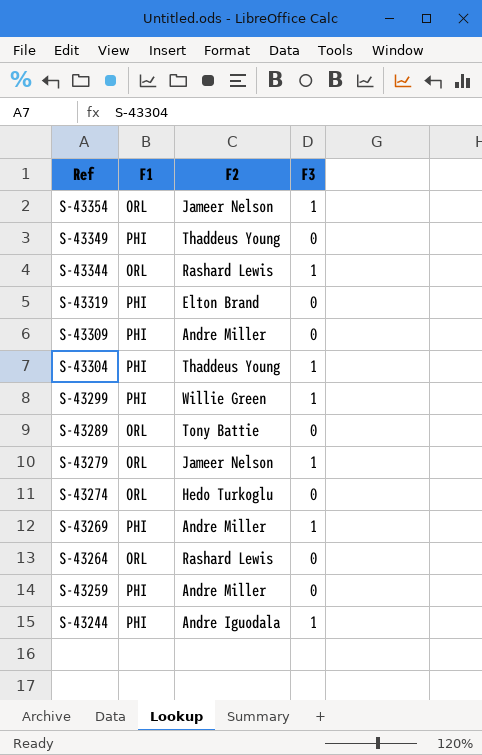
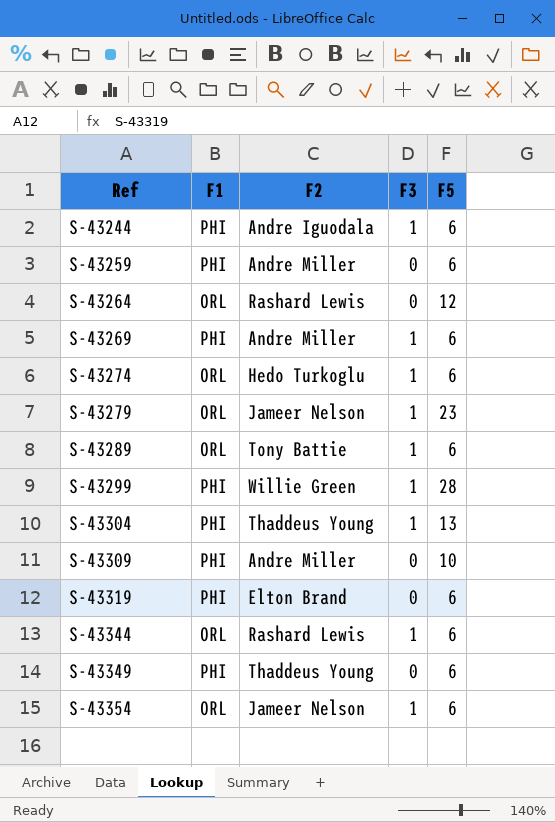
row order: Ref descending -> Ref ascending
column F5 | position: none -> 5
S-43274 | F3: 0 -> 1
S-43289 | F3: 0 -> 1

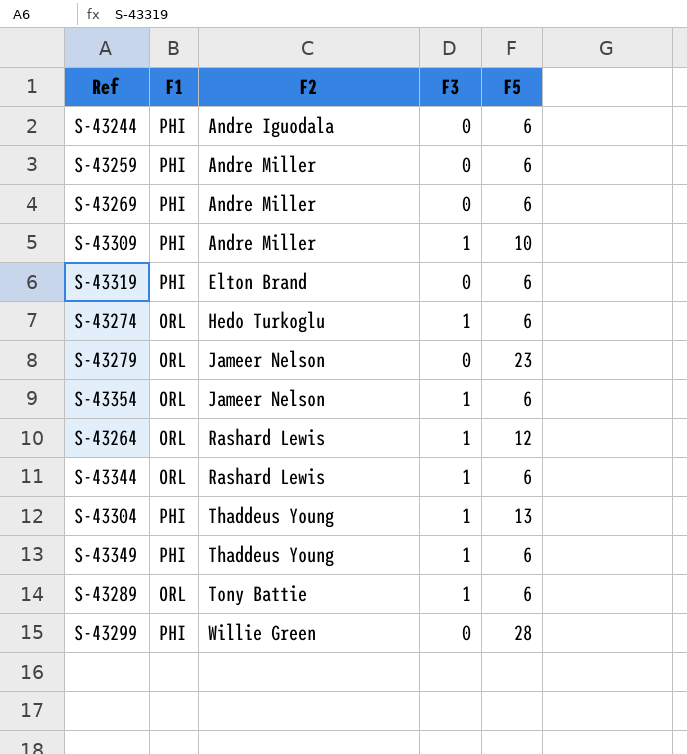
row order: Ref ascending -> F2 ascending
S-43244 | F3: 1 -> 0
S-43269 | F3: 1 -> 0
S-43309 | F3: 0 -> 1
S-43279 | F3: 1 -> 0
S-43264 | F3: 0 -> 1
S-43349 | F3: 0 -> 1
S-43299 | F3: 1 -> 0

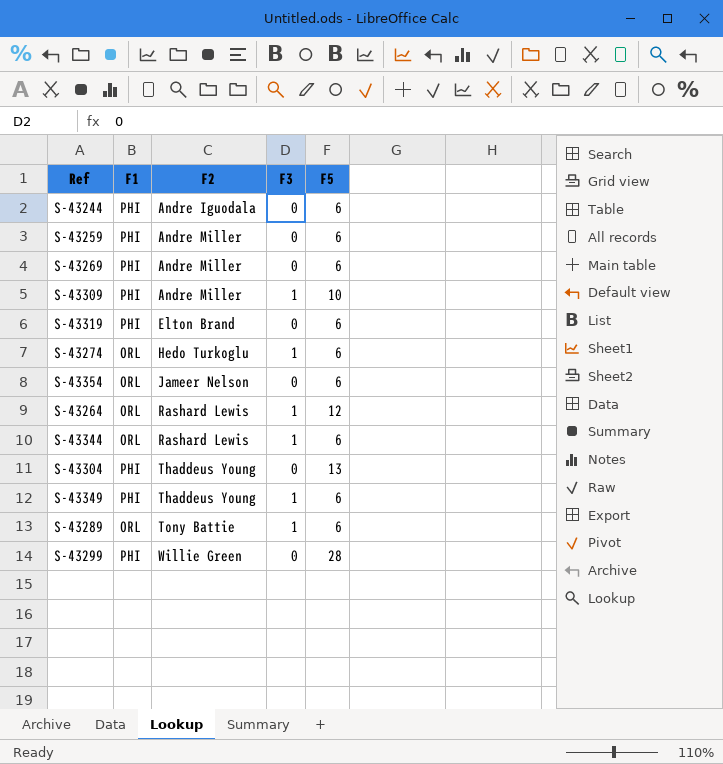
row S-43279: ORL | Jameer Nelson | 0 | 23 -> none
S-43354 | F3: 1 -> 0
S-43304 | F3: 1 -> 0

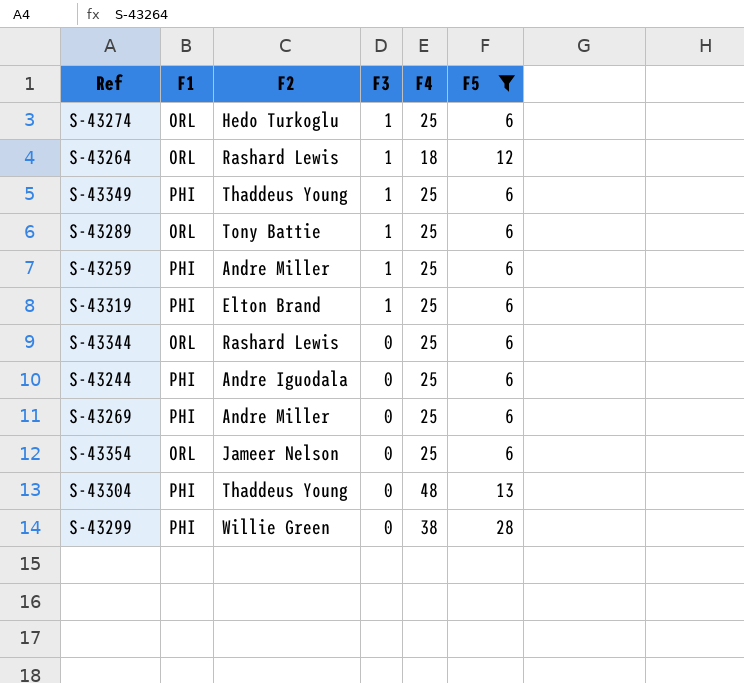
filter: none -> F5 != 10
row order: F2 ascending -> F3 descending
column F4 | position: none -> 5
S-43259 | F3: 0 -> 1
S-43319 | F3: 0 -> 1
S-43344 | F3: 1 -> 0

